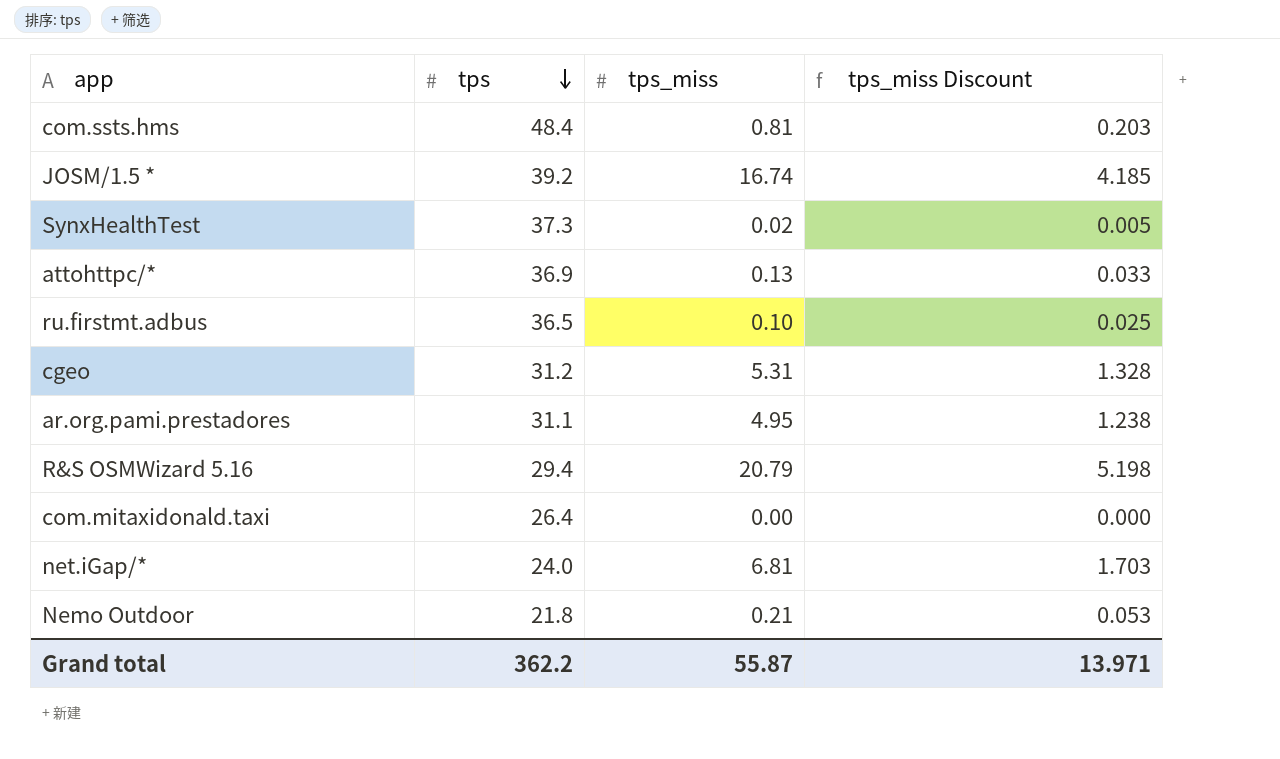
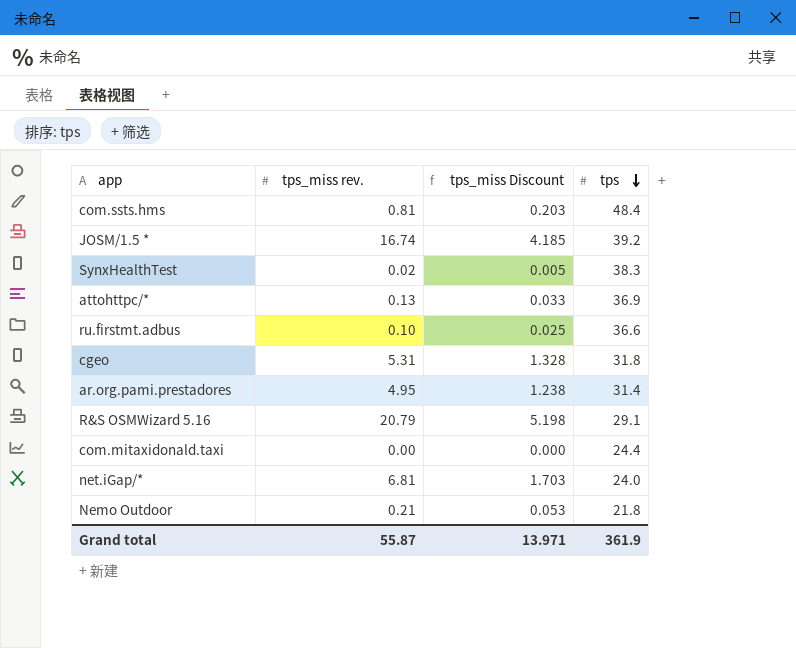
column name: tps_miss -> tps_miss rev.
column tps | position: 2 -> 4
SynxHealthTest | tps: 37.3 -> 38.3
ru.firstmt.adbus | tps: 36.5 -> 36.6
cgeo | tps: 31.2 -> 31.8
ar.org.pami.prestadores | tps: 31.1 -> 31.4
R&S OSMWizard 5.16 | tps: 29.4 -> 29.1
com.mitaxidonald.taxi | tps: 26.4 -> 24.4
Grand total | tps: 362.2 -> 361.9

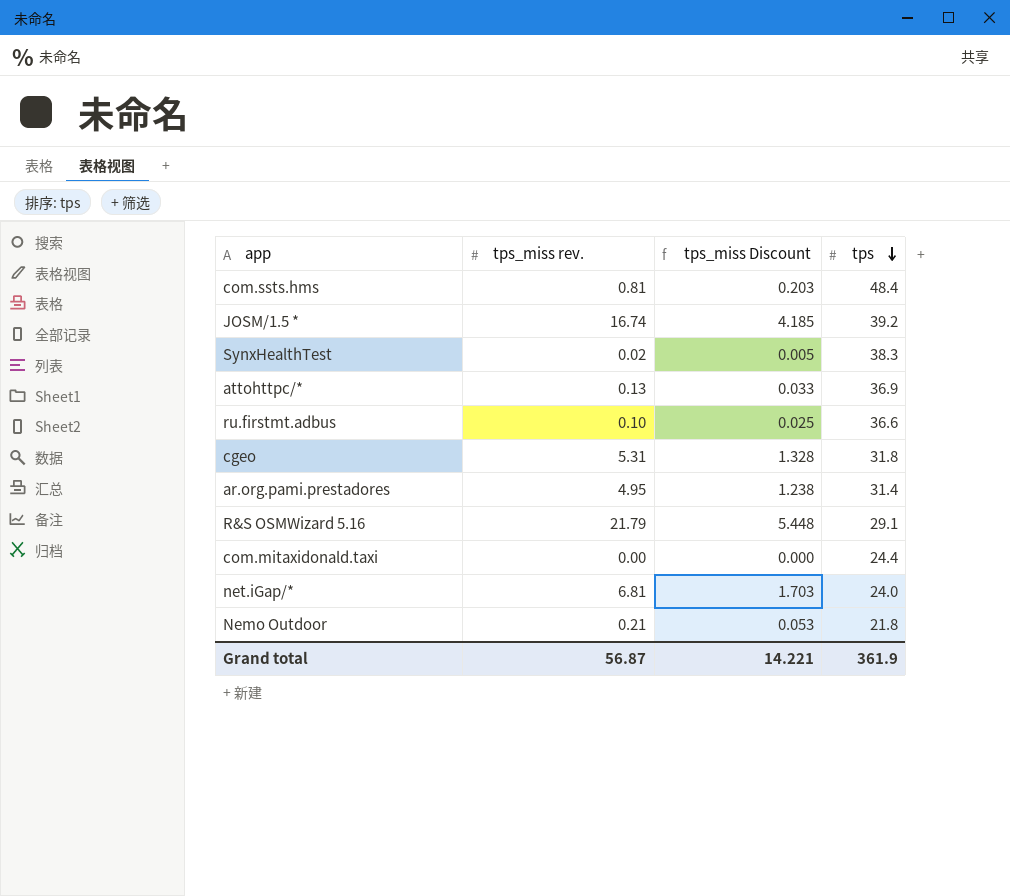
R&S OSMWizard 5.16 | tps_miss rev.: 20.79 -> 21.79
R&S OSMWizard 5.16 | tps_miss Discount: 5.198 -> 5.448
Grand total | tps_miss rev.: 55.87 -> 56.87
Grand total | tps_miss Discount: 13.971 -> 14.221

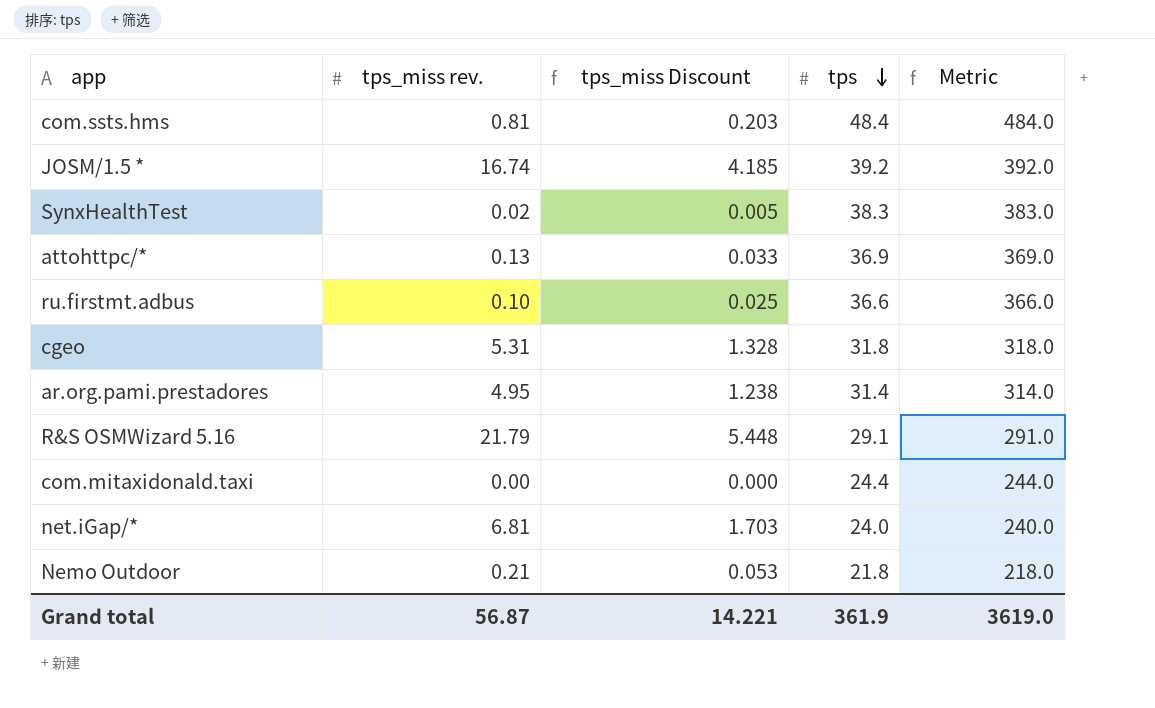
column Metric | formula: none -> [tps] * 10

